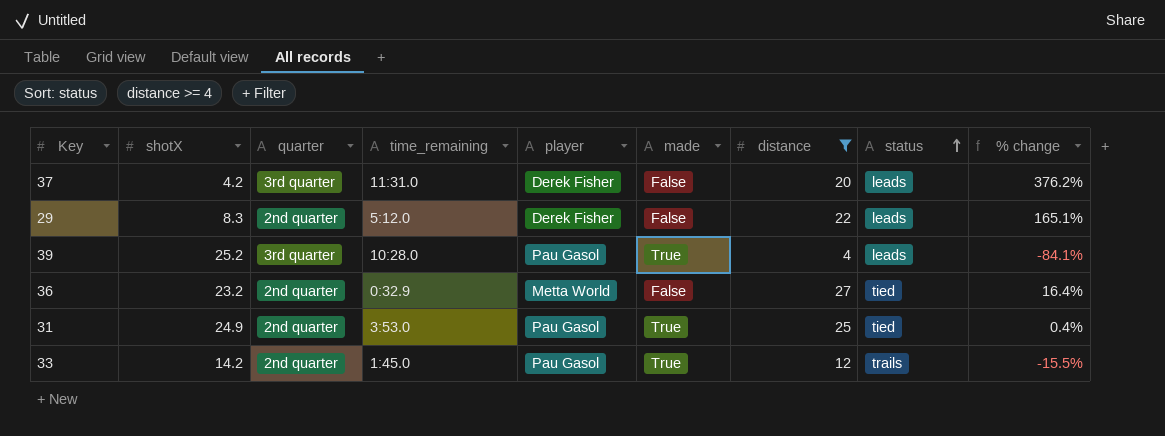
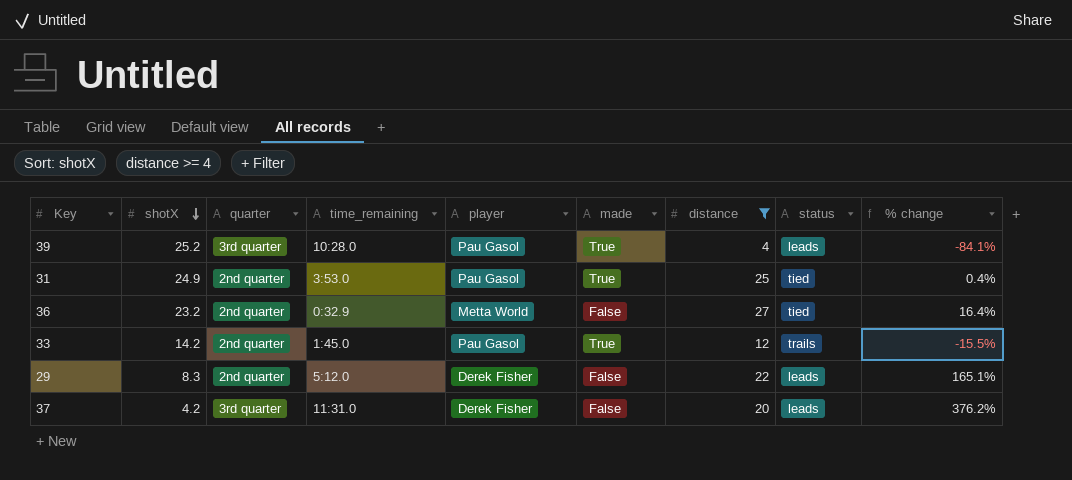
row order: status ascending -> shotX descending

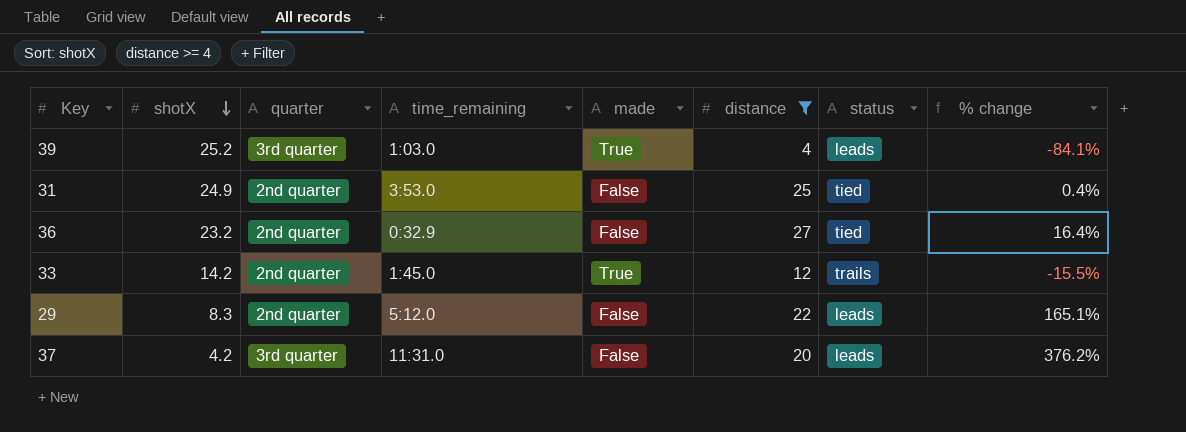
column player | position: 5 -> none
39 | time_remaining: 10:28.0 -> 1:03.0
31 | made: True -> False

